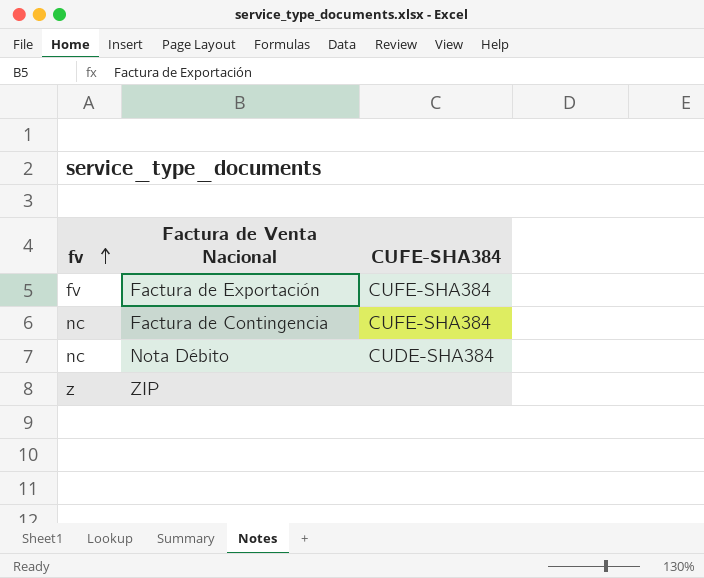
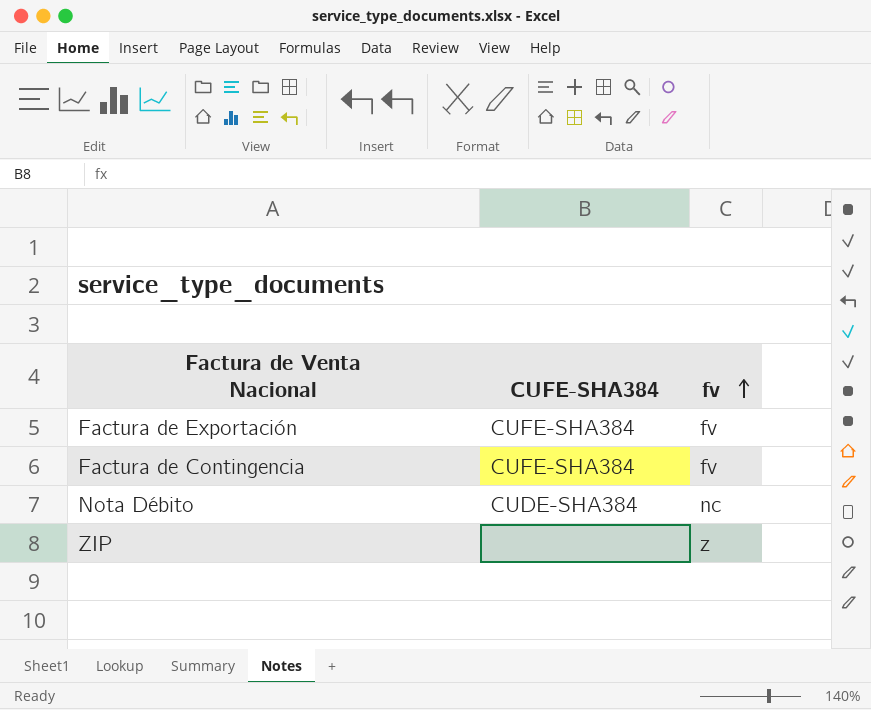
column fv | position: 1 -> 3
Factura de Contingencia | fv: nc -> fv

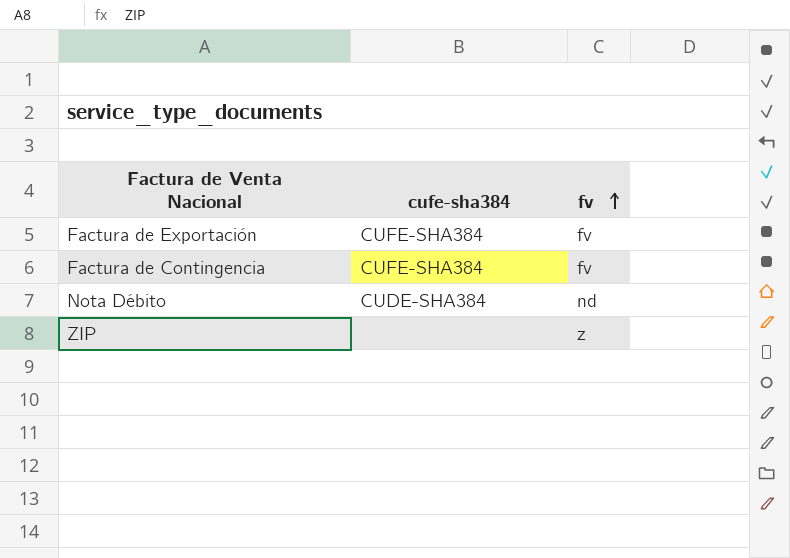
column name: CUFE-SHA384 -> cufe-sha384
Nota Débito | fv: nc -> nd

